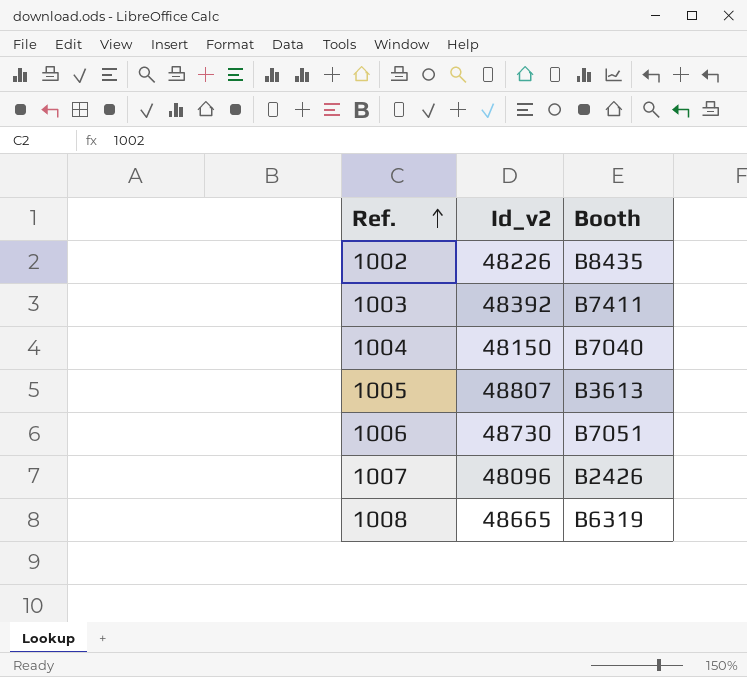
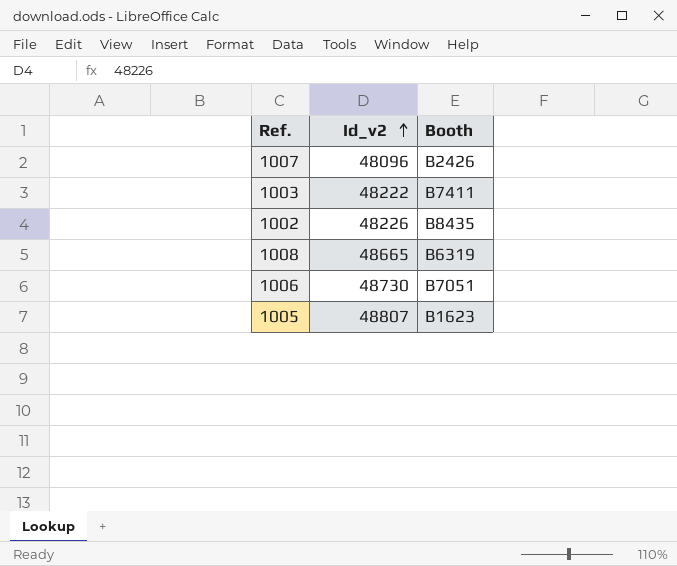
row order: Ref. ascending -> Id_v2 ascending
row 1004: 48150 | B7040 -> none
1003 | Id_v2: 48392 -> 48222
1005 | Booth: B3613 -> B1623

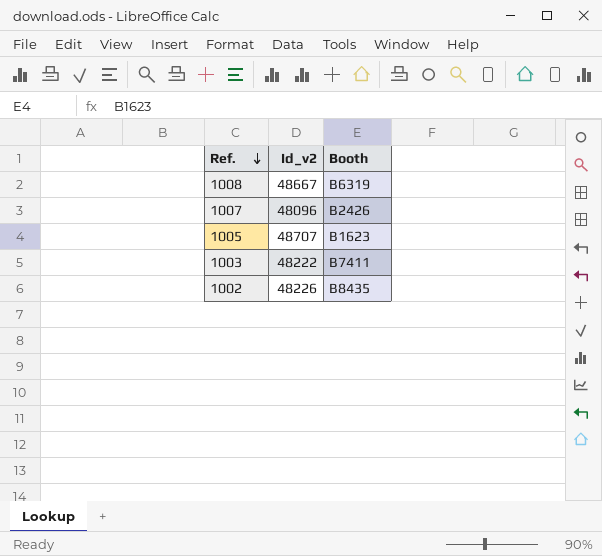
row order: Id_v2 ascending -> Ref. descending
row 1006: 48730 | B7051 -> none
1008 | Id_v2: 48665 -> 48667
1005 | Id_v2: 48807 -> 48707

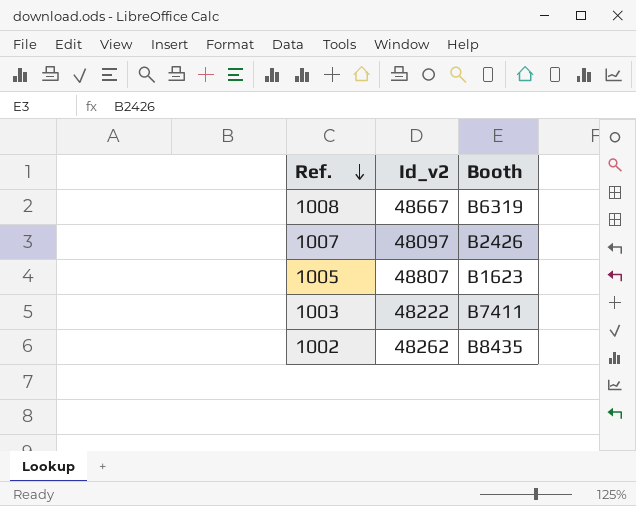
1007 | Id_v2: 48096 -> 48097
1005 | Id_v2: 48707 -> 48807
1002 | Id_v2: 48226 -> 48262

